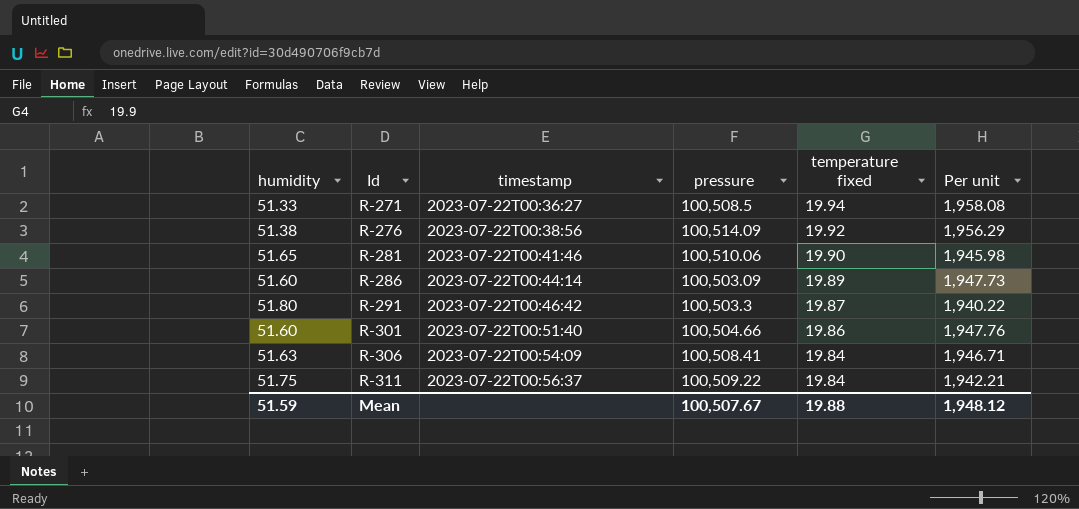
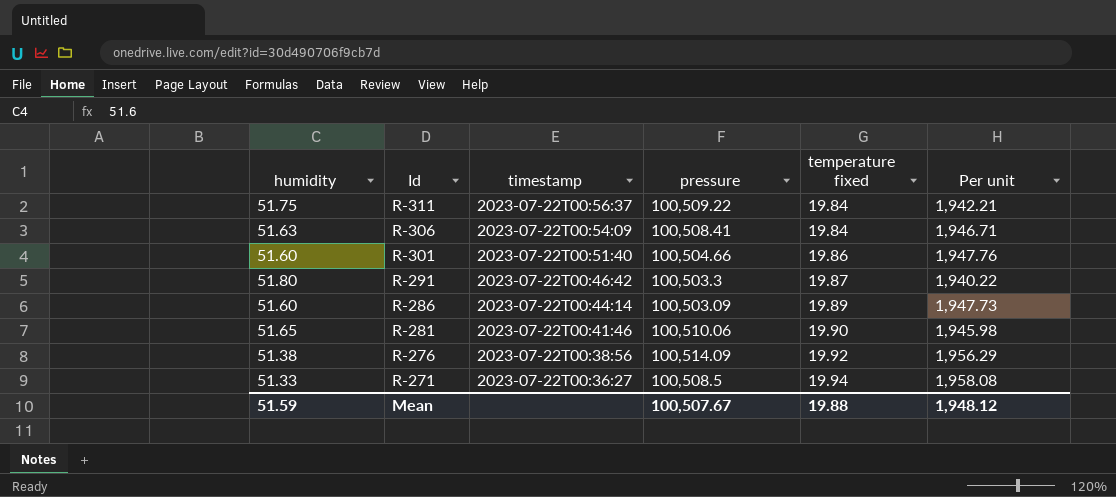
row order: Id ascending -> Id descending

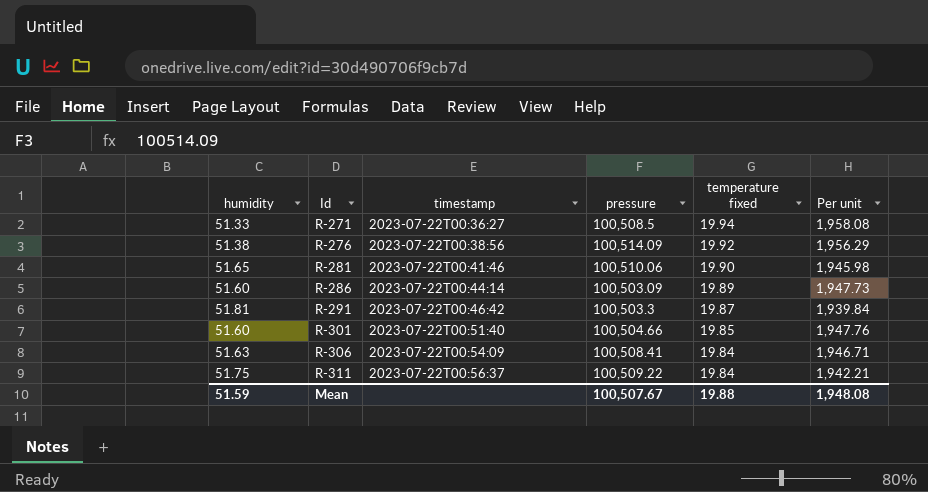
row order: Id descending -> Id ascending
R-291 | humidity: 51.80 -> 51.81
R-291 | Per unit: 1,940.22 -> 1,939.84
R-301 | temperature fixed: 19.86 -> 19.85
Mean | Per unit: 1,948.12 -> 1,948.08

